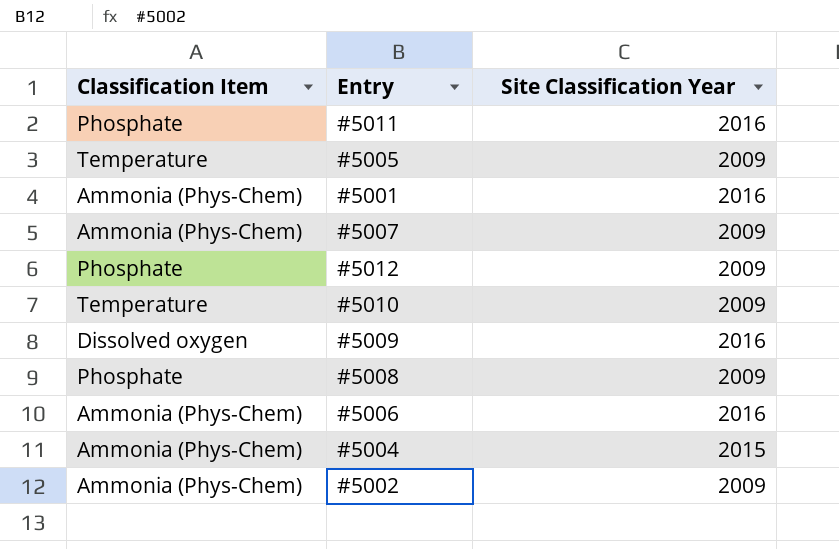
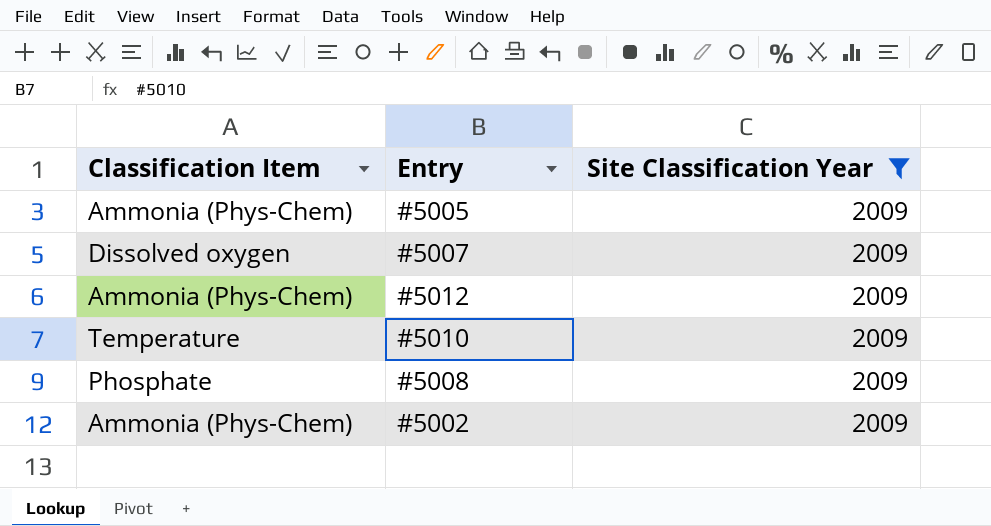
filter: none -> Site Classification Year = 2009
#5005 | Classification Item: Temperature -> Ammonia (Phys-Chem)
#5007 | Classification Item: Ammonia (Phys-Chem) -> Dissolved oxygen
#5012 | Classification Item: Phosphate -> Ammonia (Phys-Chem)

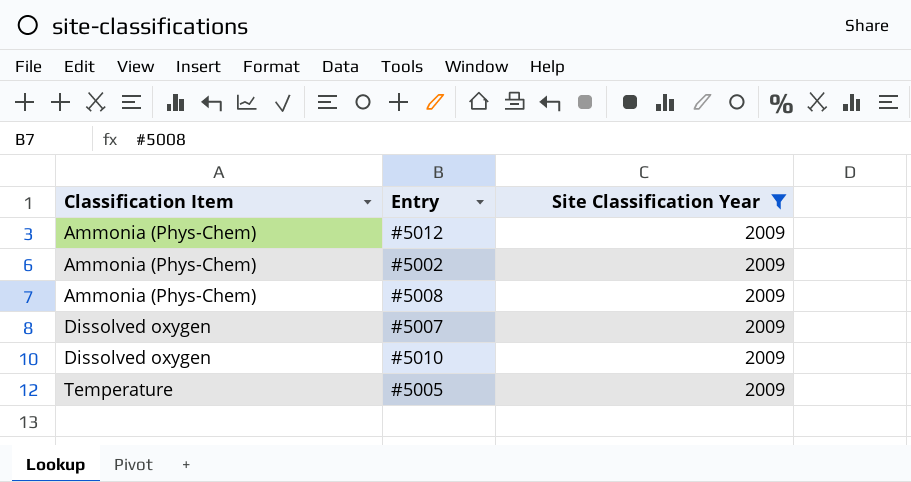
row order: none -> Classification Item ascending
#5008 | Classification Item: Phosphate -> Ammonia (Phys-Chem)
#5010 | Classification Item: Temperature -> Dissolved oxygen
#5005 | Classification Item: Ammonia (Phys-Chem) -> Temperature

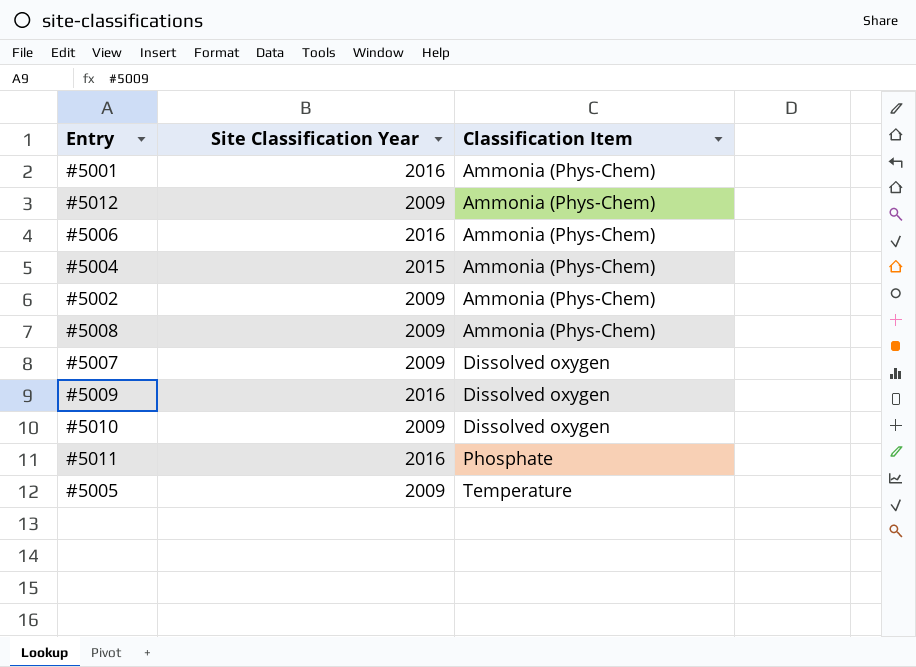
filter: Site Classification Year = 2009 -> none
column Classification Item | position: 1 -> 3

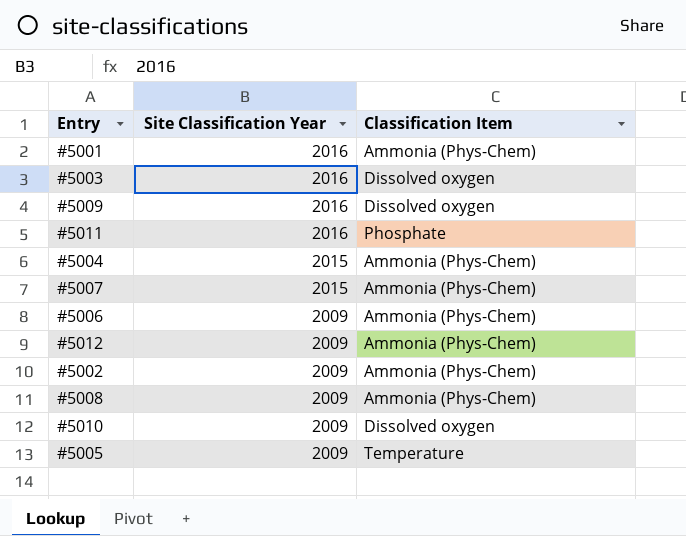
row order: Classification Item ascending -> Site Classification Year descending
row #5003: none -> 2016 | Dissolved oxygen
#5007 | Site Classification Year: 2009 -> 2015
#5007 | Classification Item: Dissolved oxygen -> Ammonia (Phys-Chem)
#5006 | Site Classification Year: 2016 -> 2009

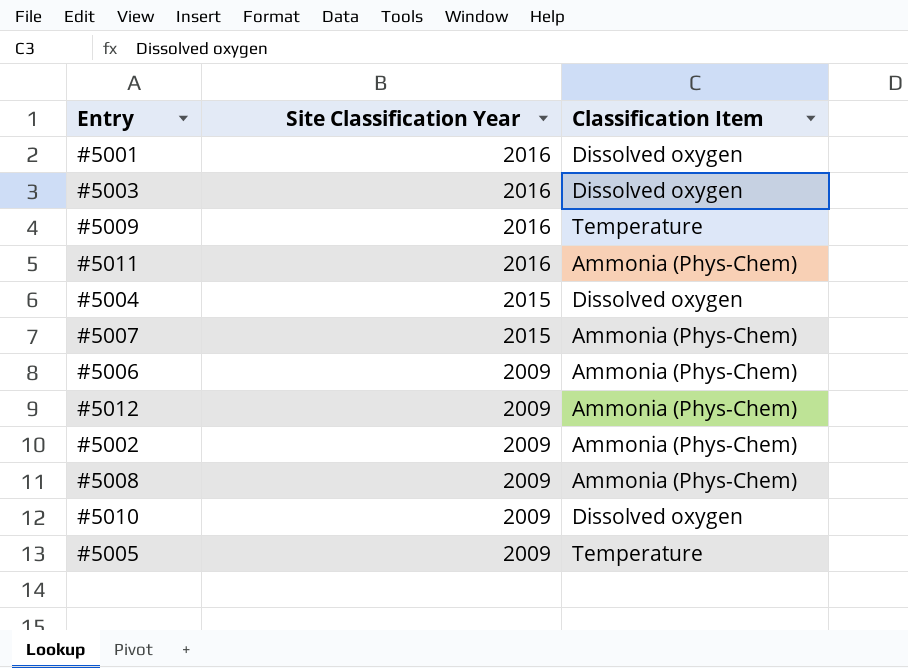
#5001 | Classification Item: Ammonia (Phys-Chem) -> Dissolved oxygen
#5009 | Classification Item: Dissolved oxygen -> Temperature
#5011 | Classification Item: Phosphate -> Ammonia (Phys-Chem)
#5004 | Classification Item: Ammonia (Phys-Chem) -> Dissolved oxygen

